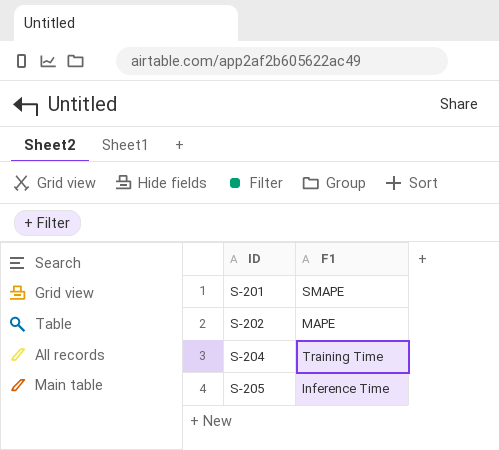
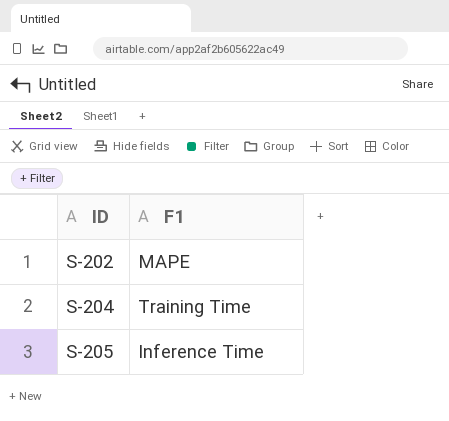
row S-201: SMAPE -> none

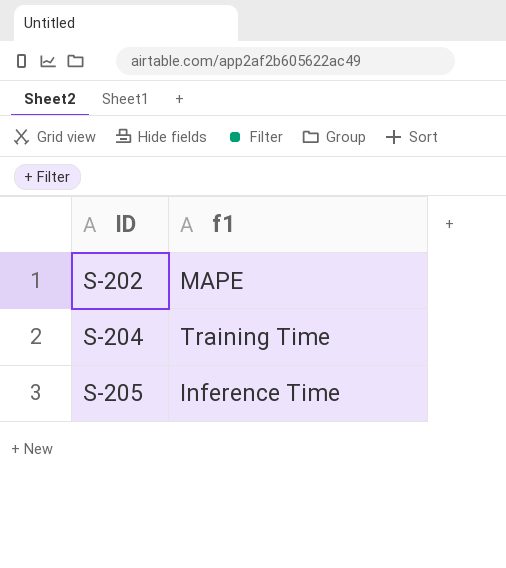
column name: F1 -> f1

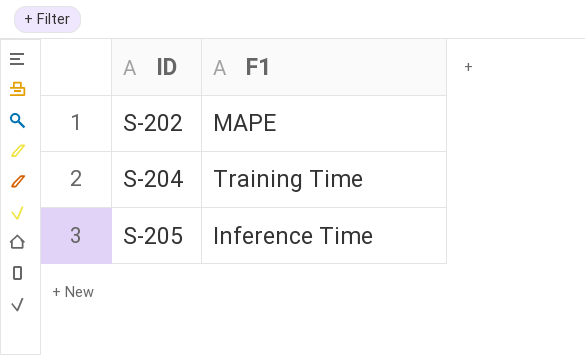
column name: f1 -> F1

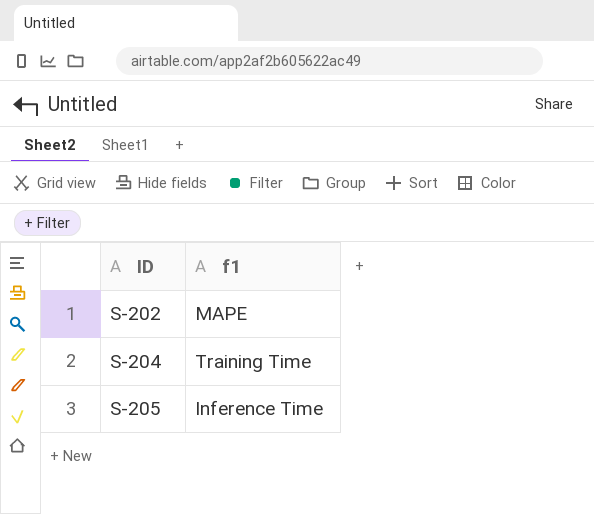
column name: F1 -> f1

